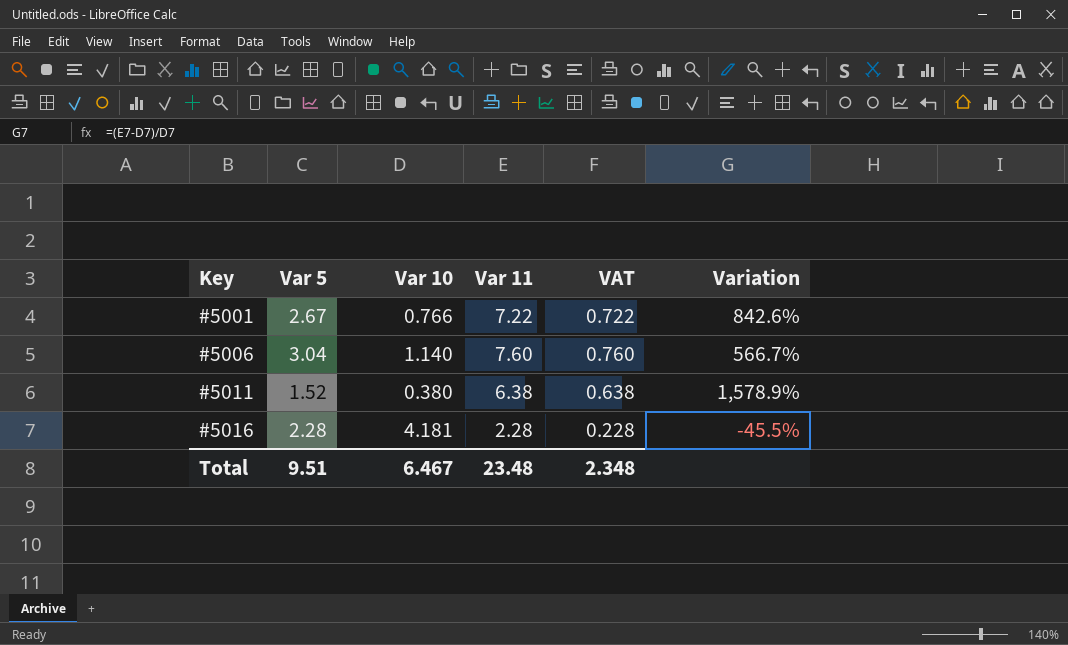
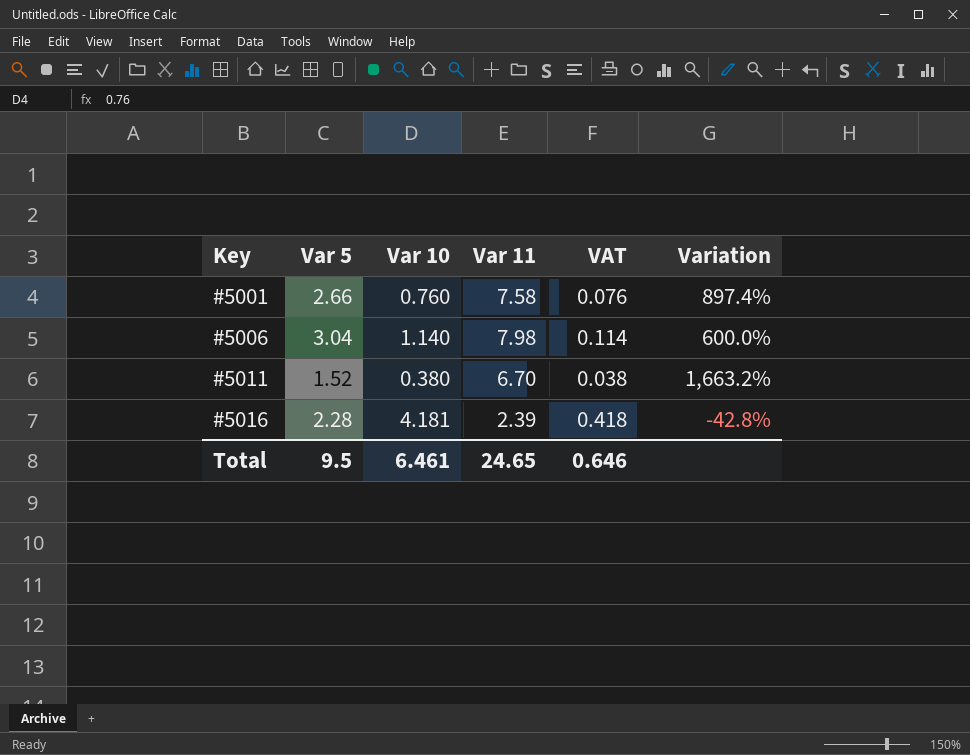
column VAT | formula: [Var 11] * 0.1 -> [Var 10] * 0.1
#5001 | Var 5: 2.67 -> 2.66
#5001 | Var 10: 0.766 -> 0.760
#5001 | Var 11: 7.22 -> 7.58
#5001 | Variation: 842.6% -> 897.4%
#5006 | Var 11: 7.60 -> 7.98
#5006 | Variation: 566.7% -> 600.0%
#5011 | Var 11: 6.38 -> 6.70
#5011 | Variation: 1,578.9% -> 1,663.2%
#5016 | Var 11: 2.28 -> 2.39
#5016 | Variation: -45.5% -> -42.8%
Total | Var 5: 9.51 -> 9.5
Total | Var 10: 6.467 -> 6.461
Total | Var 11: 23.48 -> 24.65
Total | VAT: 2.348 -> 0.646

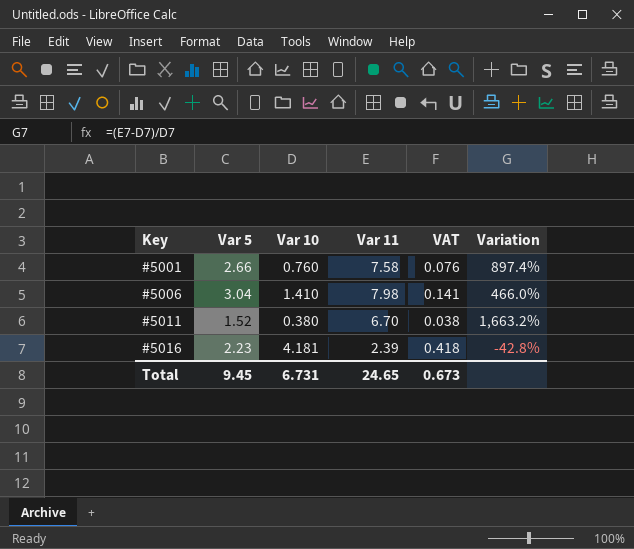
#5006 | Var 10: 1.140 -> 1.410
#5006 | VAT: 0.114 -> 0.141
#5006 | Variation: 600.0% -> 466.0%
#5016 | Var 5: 2.28 -> 2.23
Total | Var 5: 9.5 -> 9.45
Total | Var 10: 6.461 -> 6.731
Total | VAT: 0.646 -> 0.673

